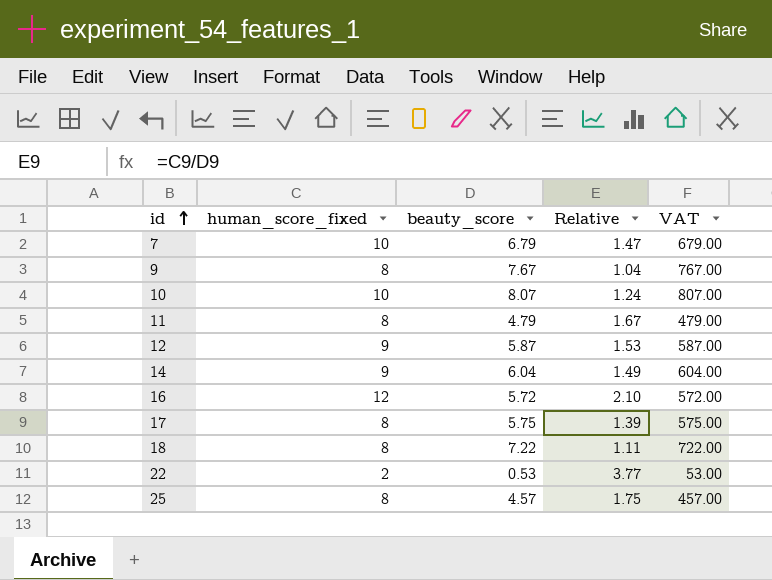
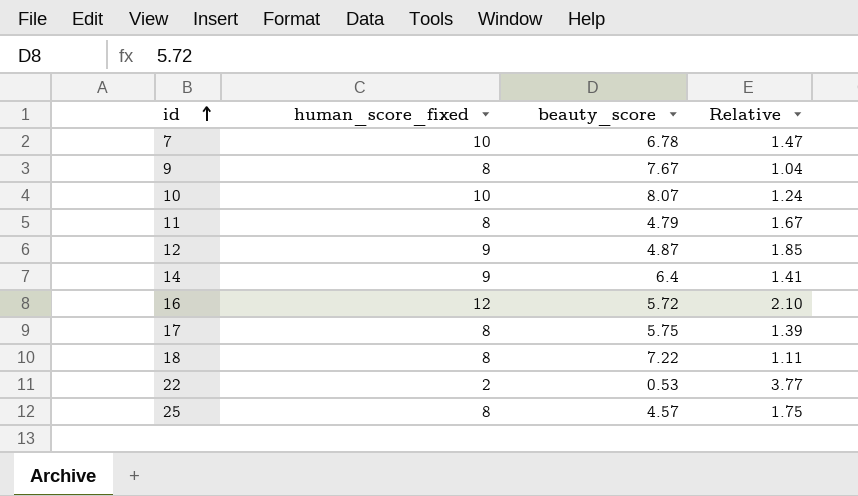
column VAT | formula: [beauty_score] * 100 -> none
7 | beauty_score: 6.79 -> 6.78
12 | beauty_score: 5.87 -> 4.87
12 | Relative: 1.53 -> 1.85
14 | beauty_score: 6.04 -> 6.4
14 | Relative: 1.49 -> 1.41

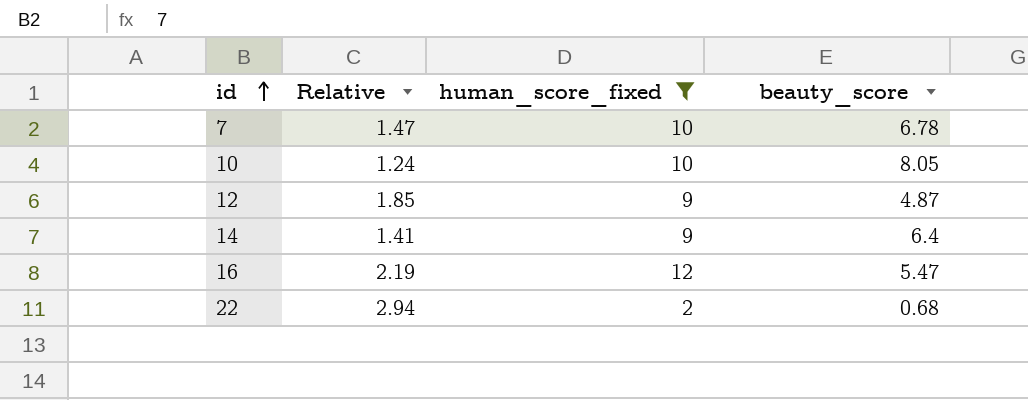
filter: none -> human_score_fixed != 8
column Relative | position: 4 -> 2
10 | beauty_score: 8.07 -> 8.05
16 | Relative: 2.10 -> 2.19
16 | beauty_score: 5.72 -> 5.47
22 | Relative: 3.77 -> 2.94
22 | beauty_score: 0.53 -> 0.68

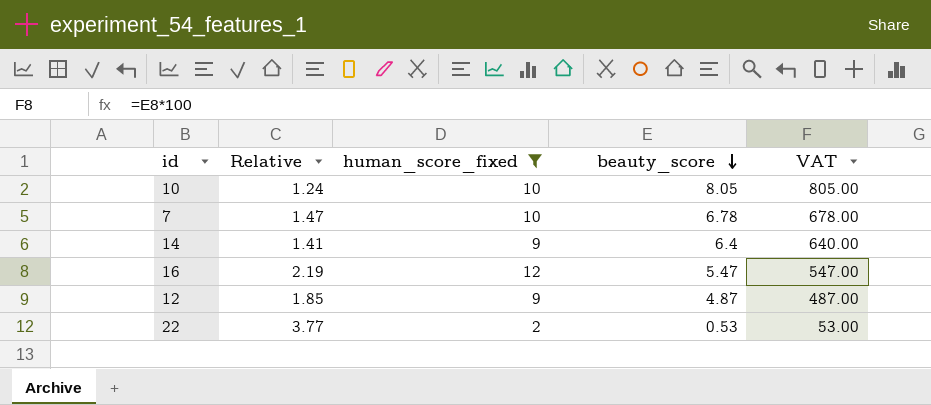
row order: id ascending -> beauty_score descending
column VAT | formula: none -> [beauty_score] * 100
22 | Relative: 2.94 -> 3.77
22 | beauty_score: 0.68 -> 0.53

